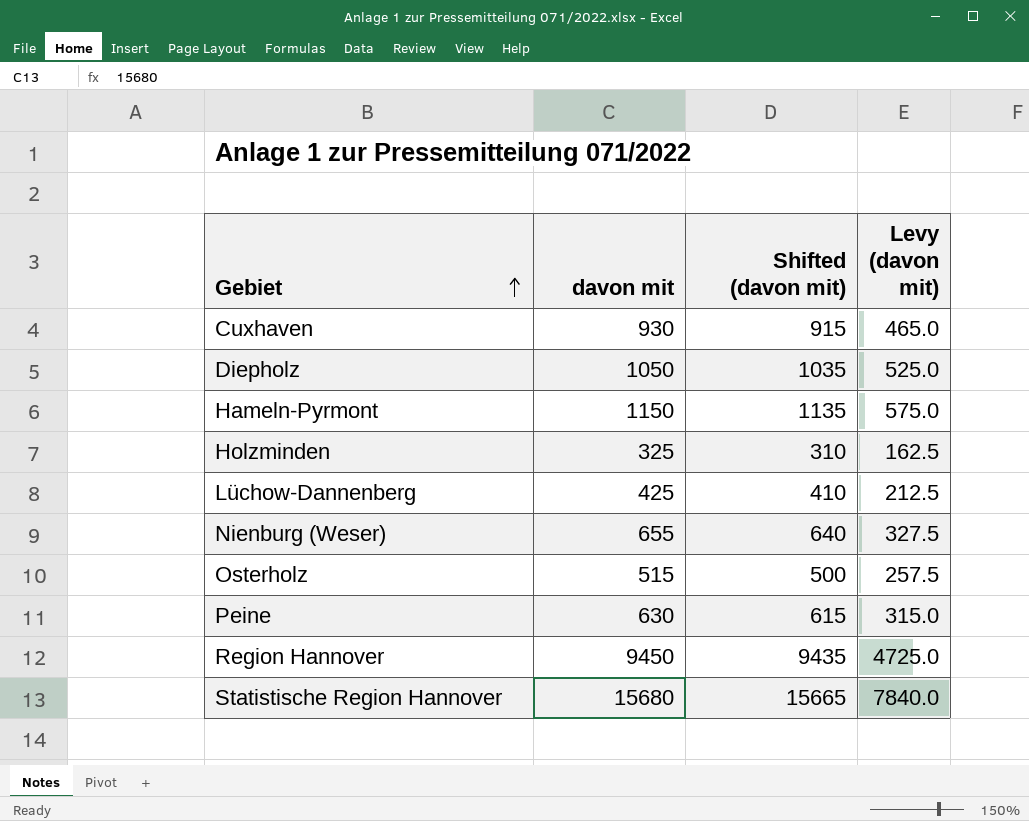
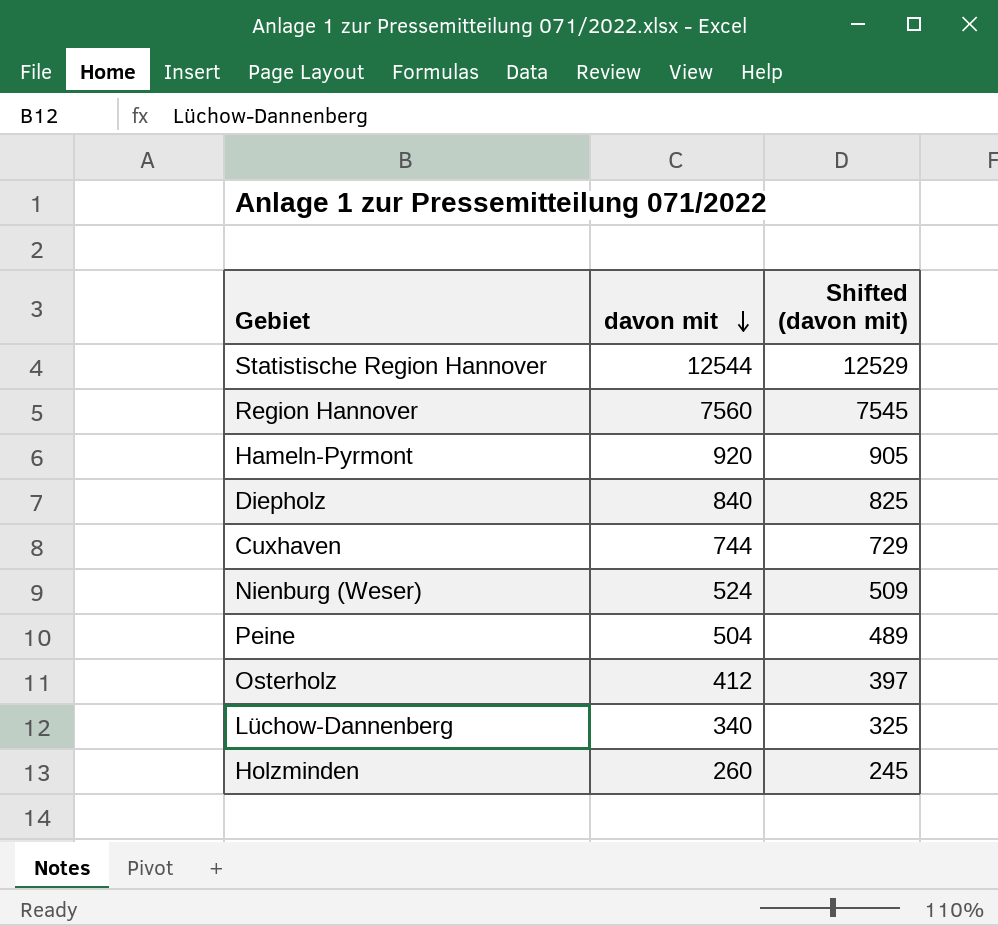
row order: Gebiet ascending -> davon mit descending
column Levy (davon mit) | formula: [davon mit] * 0.5 -> none
Statistische Region Hannover | davon mit: 15680 -> 12544
Statistische Region Hannover | Shifted (davon mit): 15665 -> 12529
Region Hannover | davon mit: 9450 -> 7560
Region Hannover | Shifted (davon mit): 9435 -> 7545
Hameln-Pyrmont | davon mit: 1150 -> 920
Hameln-Pyrmont | Shifted (davon mit): 1135 -> 905
Diepholz | davon mit: 1050 -> 840
Diepholz | Shifted (davon mit): 1035 -> 825
Cuxhaven | davon mit: 930 -> 744
Cuxhaven | Shifted (davon mit): 915 -> 729
Nienburg (Weser) | davon mit: 655 -> 524
Nienburg (Weser) | Shifted (davon mit): 640 -> 509
Peine | davon mit: 630 -> 504
Peine | Shifted (davon mit): 615 -> 489
Osterholz | davon mit: 515 -> 412
Osterholz | Shifted (davon mit): 500 -> 397
Lüchow-Dannenberg | davon mit: 425 -> 340
Lüchow-Dannenberg | Shifted (davon mit): 410 -> 325
Holzminden | davon mit: 325 -> 260
Holzminden | Shifted (davon mit): 310 -> 245

